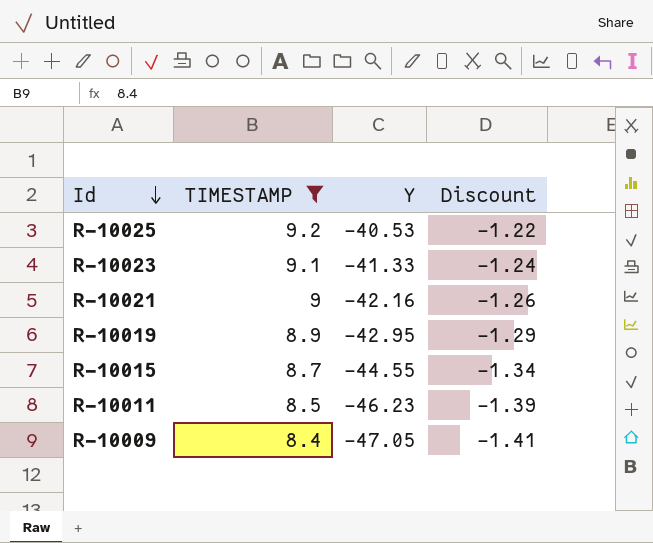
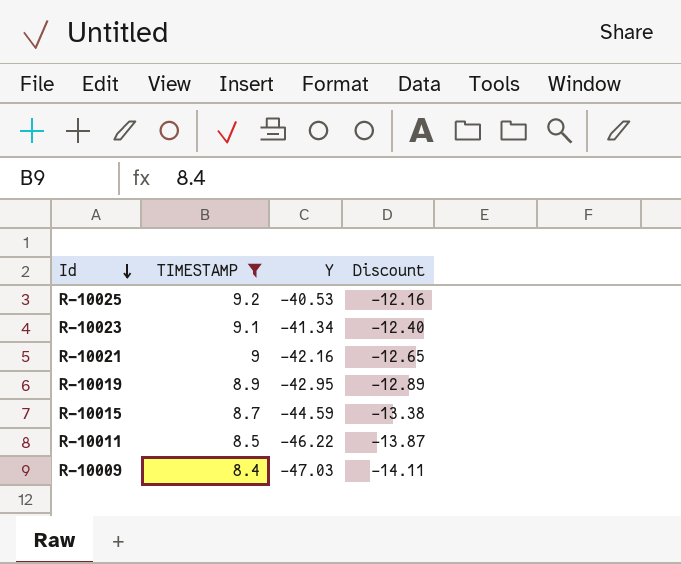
column Discount | formula: [Y] * 0.03 -> [Y] * 0.3
R-10023 | Y: -41.33 -> -41.34
R-10015 | Y: -44.55 -> -44.59
R-10011 | Y: -46.23 -> -46.22
R-10009 | Y: -47.05 -> -47.03

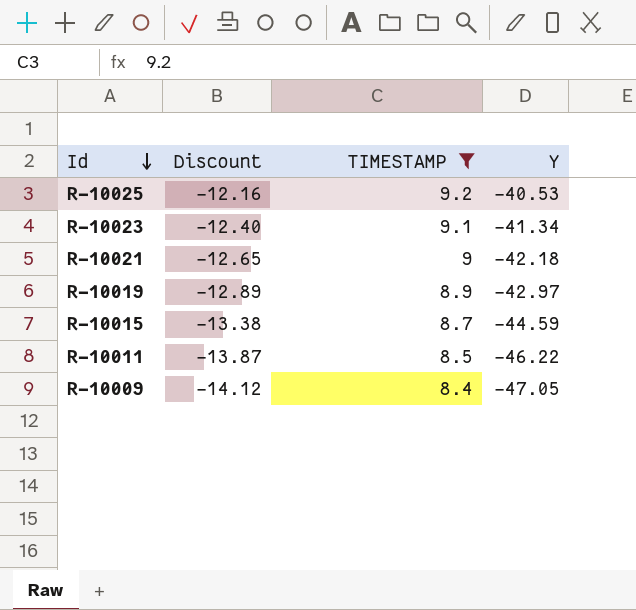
column Discount | position: 4 -> 2
R-10021 | Y: -42.16 -> -42.18
R-10019 | Y: -42.95 -> -42.97
R-10009 | Discount: -14.11 -> -14.12
R-10009 | Y: -47.03 -> -47.05

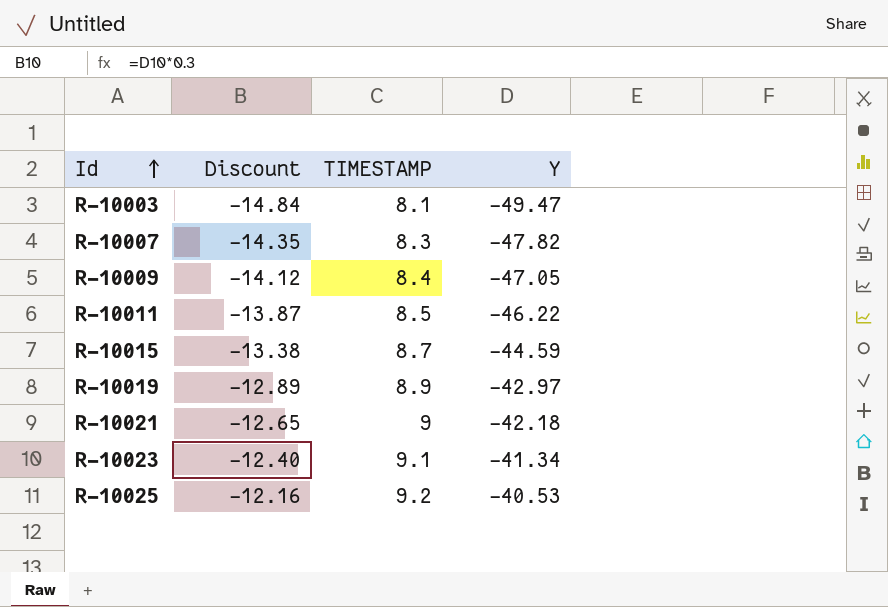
filter: TIMESTAMP >= 8.4 -> none
row order: Id descending -> Id ascending

